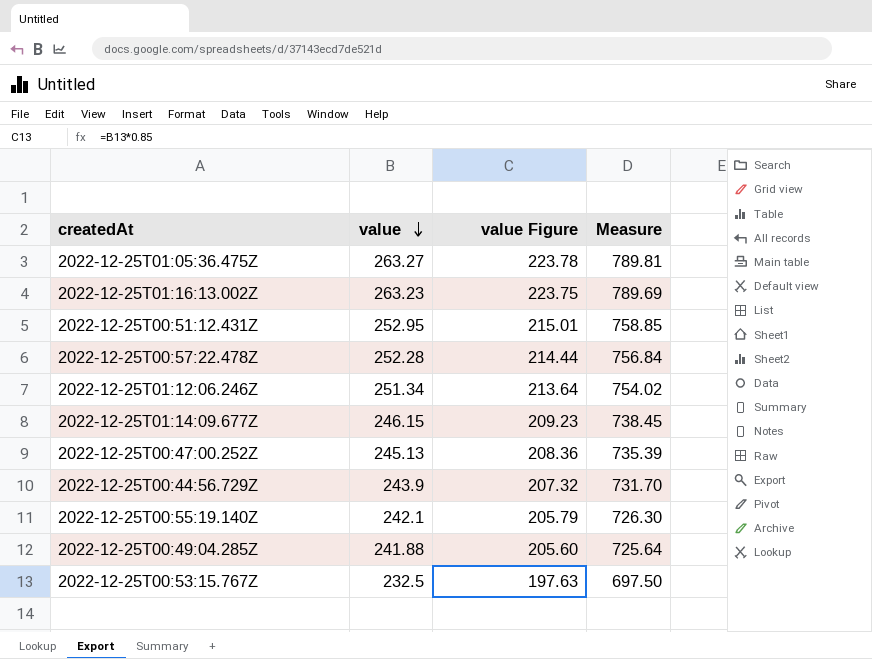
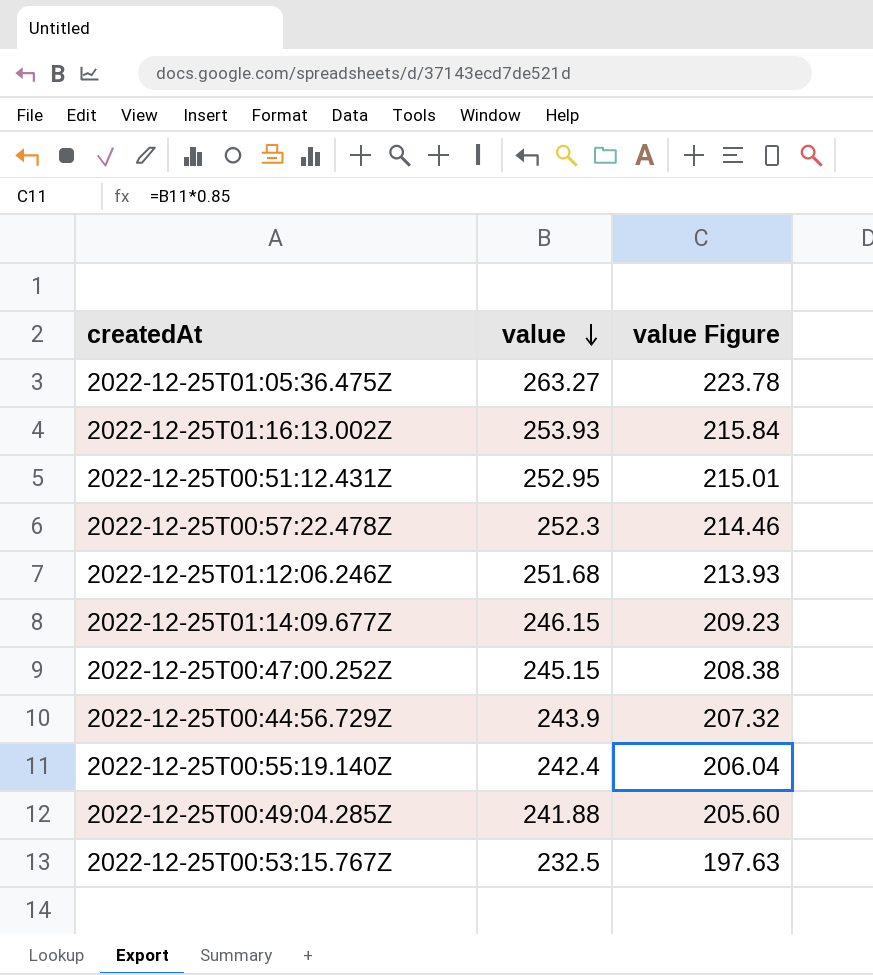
column Measure | formula: [value] * 3 -> none
2022-12-25T01:16:13.002Z | value: 263.23 -> 253.93
2022-12-25T01:16:13.002Z | value Figure: 223.75 -> 215.84
2022-12-25T00:57:22.478Z | value: 252.28 -> 252.3
2022-12-25T00:57:22.478Z | value Figure: 214.44 -> 214.46
2022-12-25T01:12:06.246Z | value: 251.34 -> 251.68
2022-12-25T01:12:06.246Z | value Figure: 213.64 -> 213.93
2022-12-25T00:47:00.252Z | value: 245.13 -> 245.15
2022-12-25T00:47:00.252Z | value Figure: 208.36 -> 208.38
2022-12-25T00:55:19.140Z | value: 242.1 -> 242.4
2022-12-25T00:55:19.140Z | value Figure: 205.79 -> 206.04

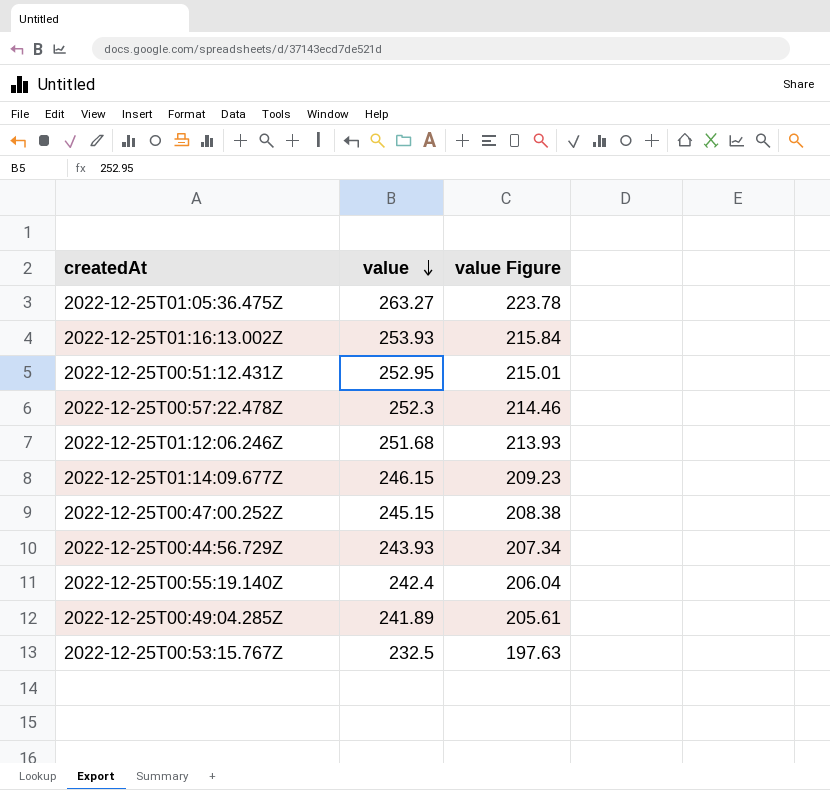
2022-12-25T00:44:56.729Z | value: 243.9 -> 243.93
2022-12-25T00:44:56.729Z | value Figure: 207.32 -> 207.34
2022-12-25T00:49:04.285Z | value: 241.88 -> 241.89
2022-12-25T00:49:04.285Z | value Figure: 205.60 -> 205.61

